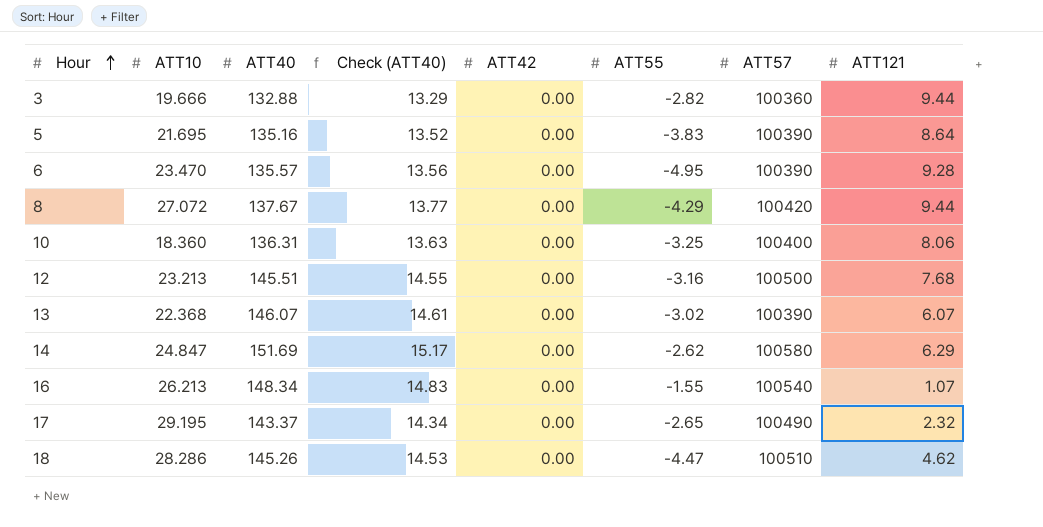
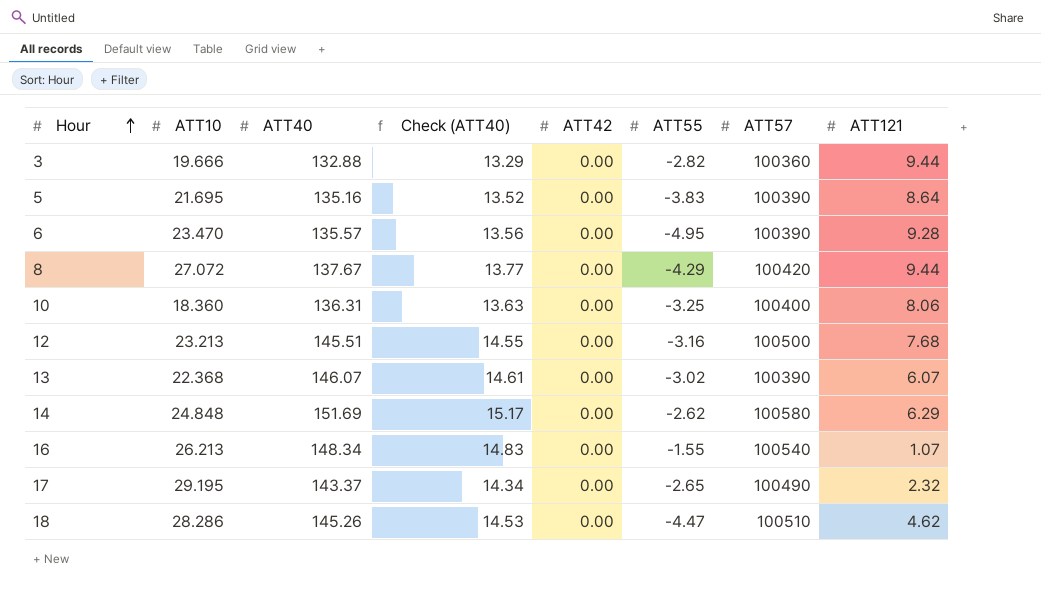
14 | ATT10: 24.847 -> 24.848

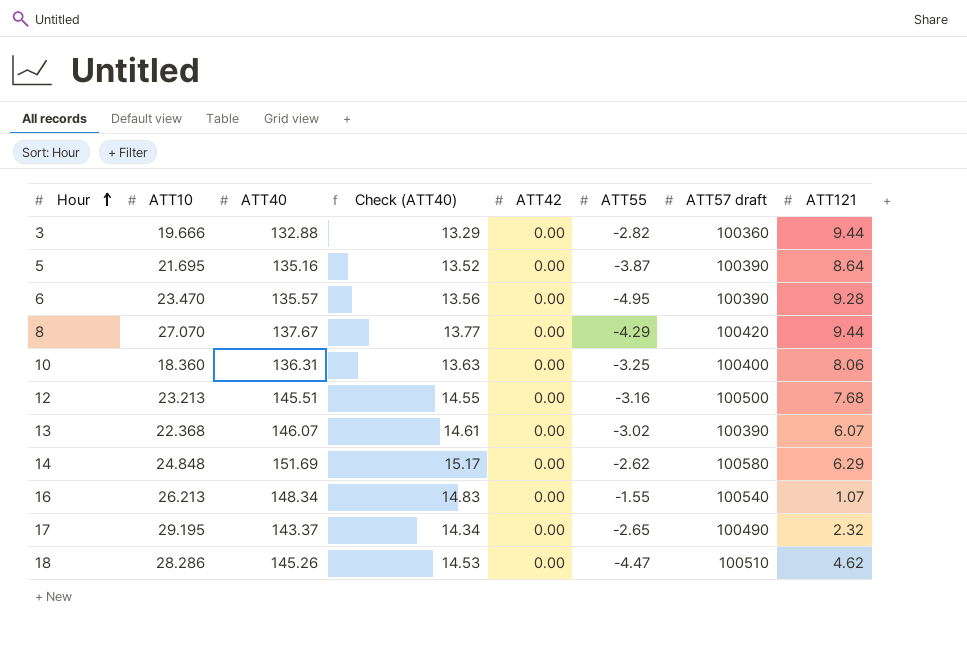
column name: ATT57 -> ATT57 draft
5 | ATT55: -3.83 -> -3.87
8 | ATT10: 27.072 -> 27.070

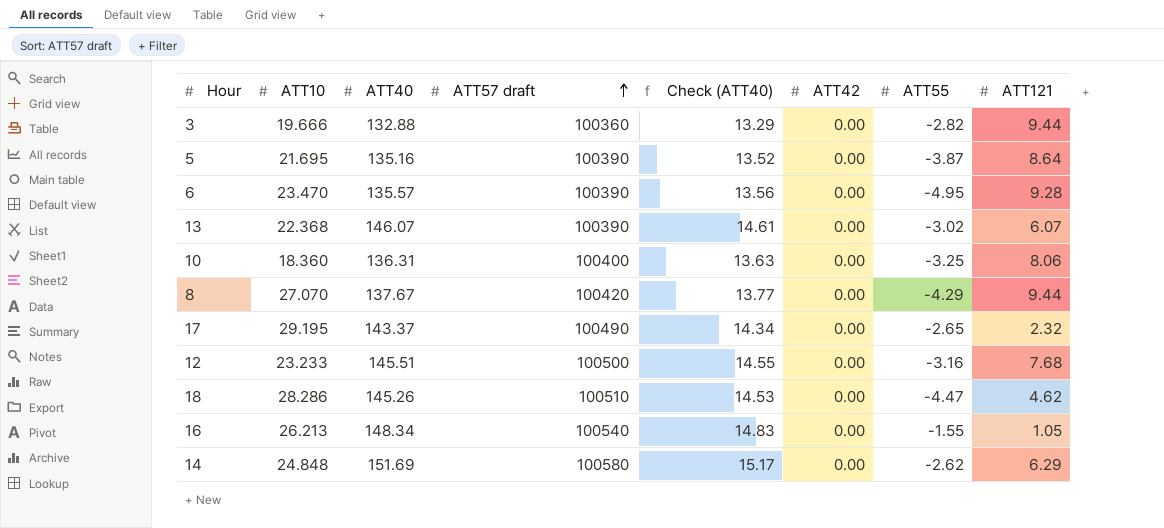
row order: Hour ascending -> ATT57 draft ascending
column ATT57 draft | position: 7 -> 4
12 | ATT10: 23.213 -> 23.233
16 | ATT121: 1.07 -> 1.05

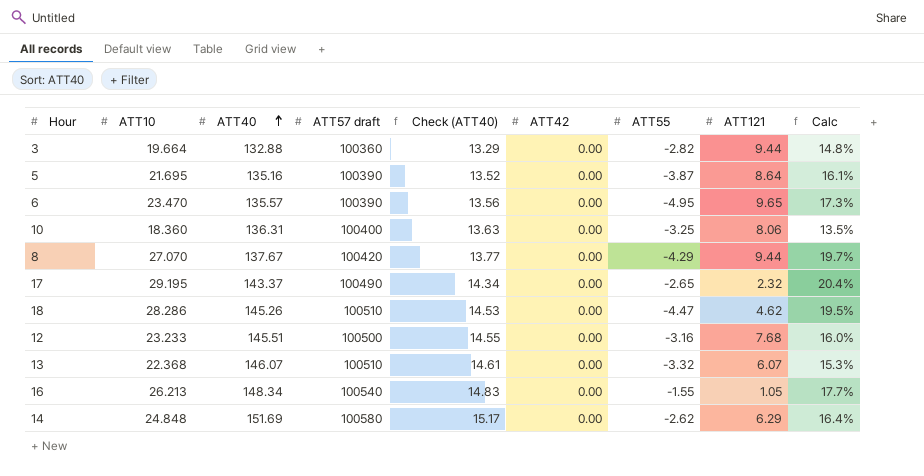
row order: ATT57 draft ascending -> ATT40 ascending
column Calc | formula: none -> [ATT10] / [ATT40]
3 | ATT10: 19.666 -> 19.664
6 | ATT121: 9.28 -> 9.65
13 | ATT57 draft: 100390 -> 100510
13 | ATT55: -3.02 -> -3.32

